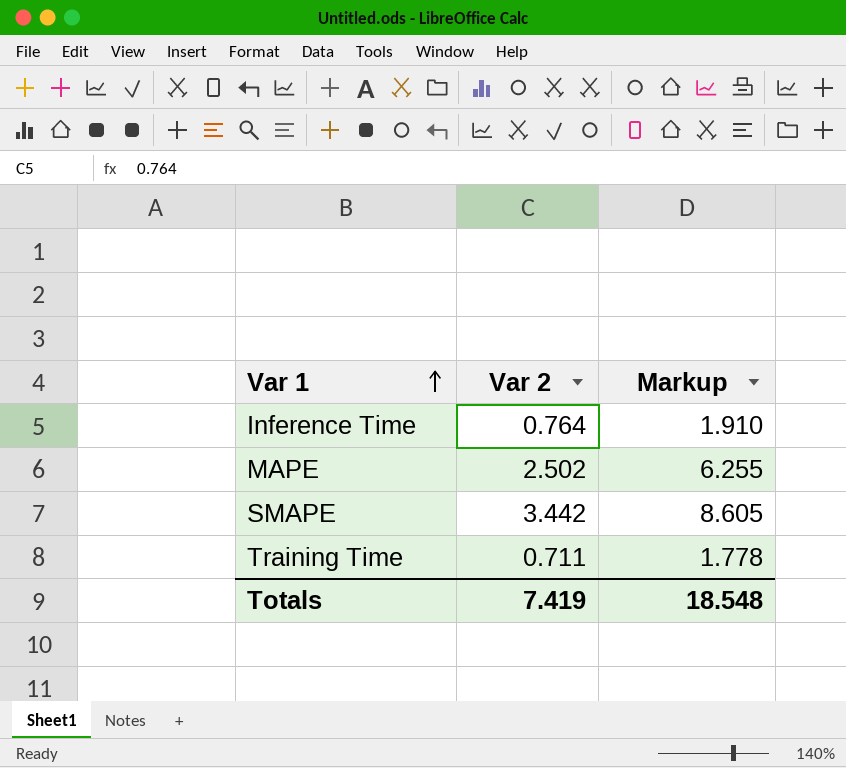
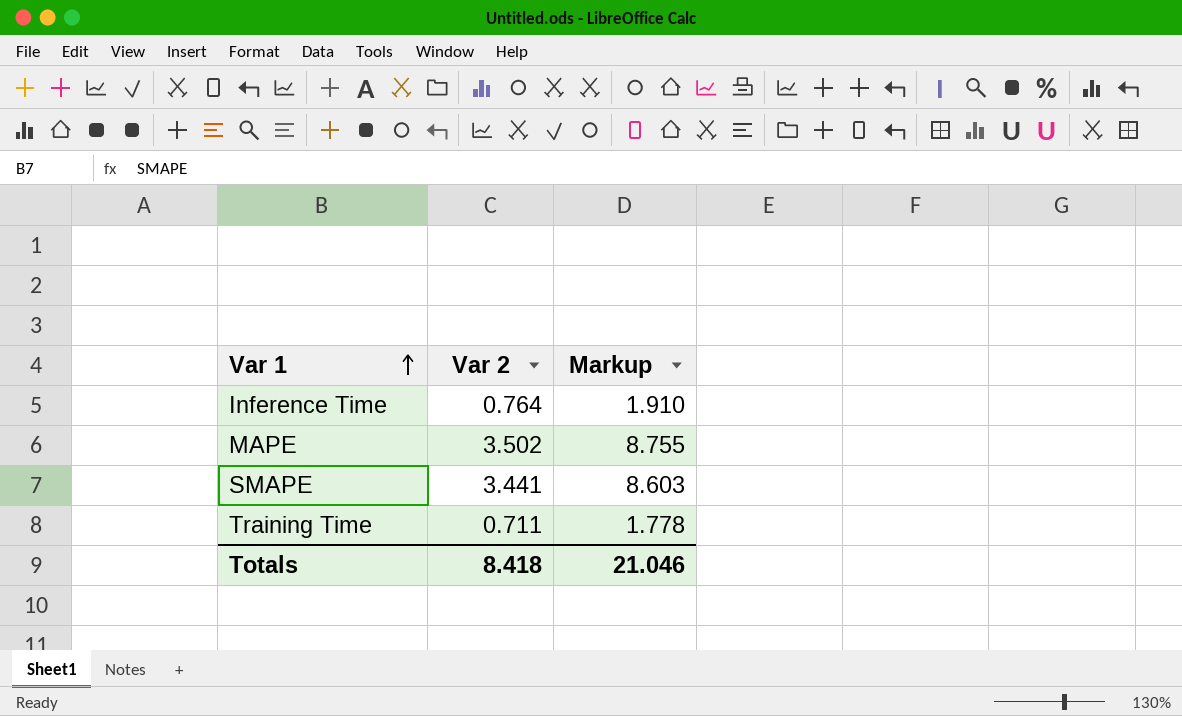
MAPE | Var 2: 2.502 -> 3.502
MAPE | Markup: 6.255 -> 8.755
SMAPE | Var 2: 3.442 -> 3.441
SMAPE | Markup: 8.605 -> 8.603
Totals | Var 2: 7.419 -> 8.418
Totals | Markup: 18.548 -> 21.046

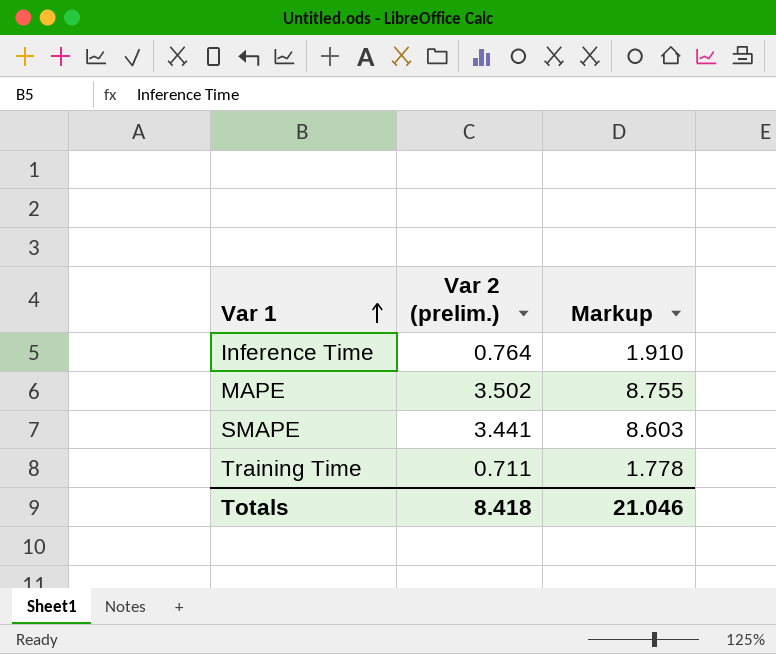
column name: Var 2 -> Var 2 (prelim.)

